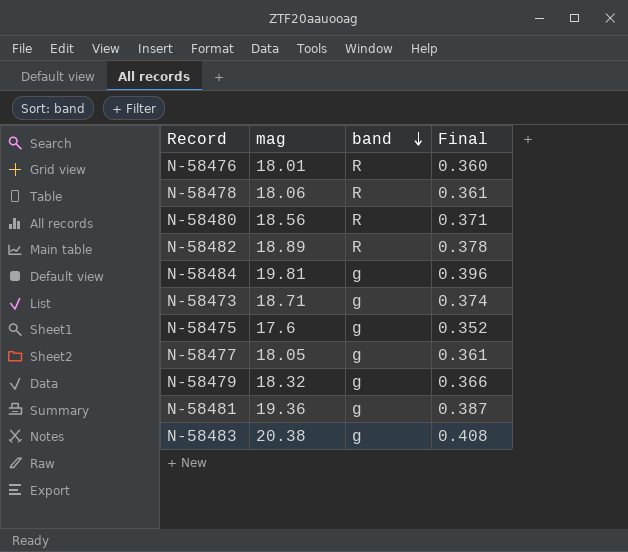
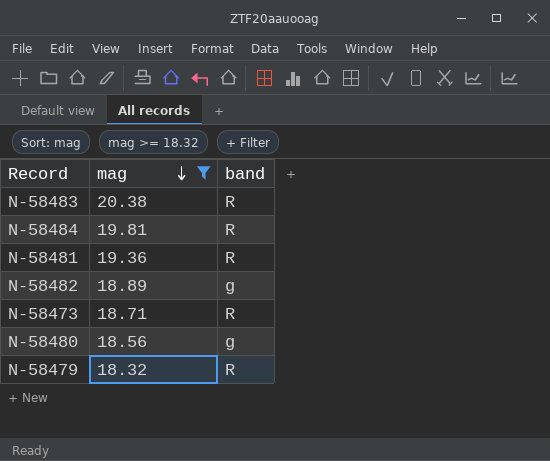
filter: none -> mag >= 18.32
row order: band descending -> mag descending
column Final | formula: [mag] * 0.02 -> none
N-58483 | band: g -> R
N-58484 | band: g -> R
N-58481 | band: g -> R
N-58482 | band: R -> g
N-58473 | band: g -> R
N-58480 | band: R -> g
N-58479 | band: g -> R

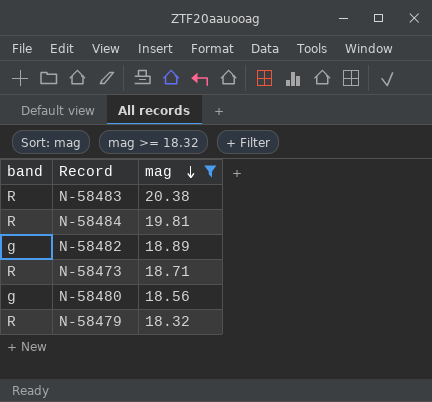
column band | position: 3 -> 1
row N-58481: 19.36 | R -> none

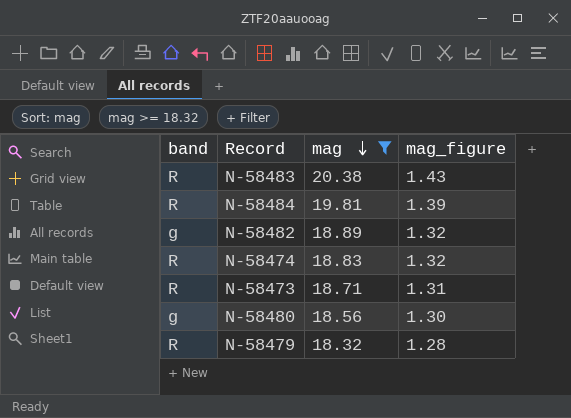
column mag_figure | formula: none -> [mag] * 0.07
row N-58474: none -> R | 18.83 | 1.32

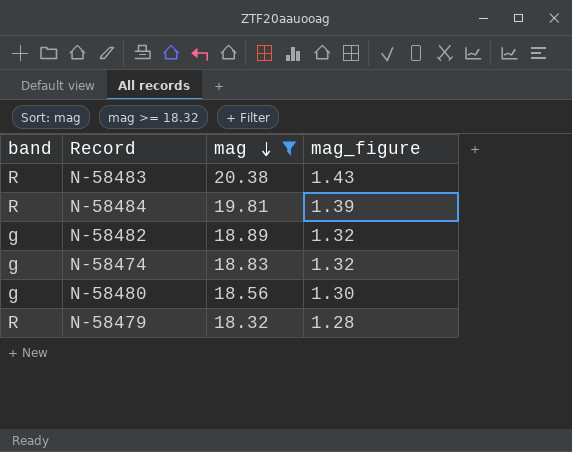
row N-58473: R | 18.71 | 1.31 -> none
N-58474 | band: R -> g

